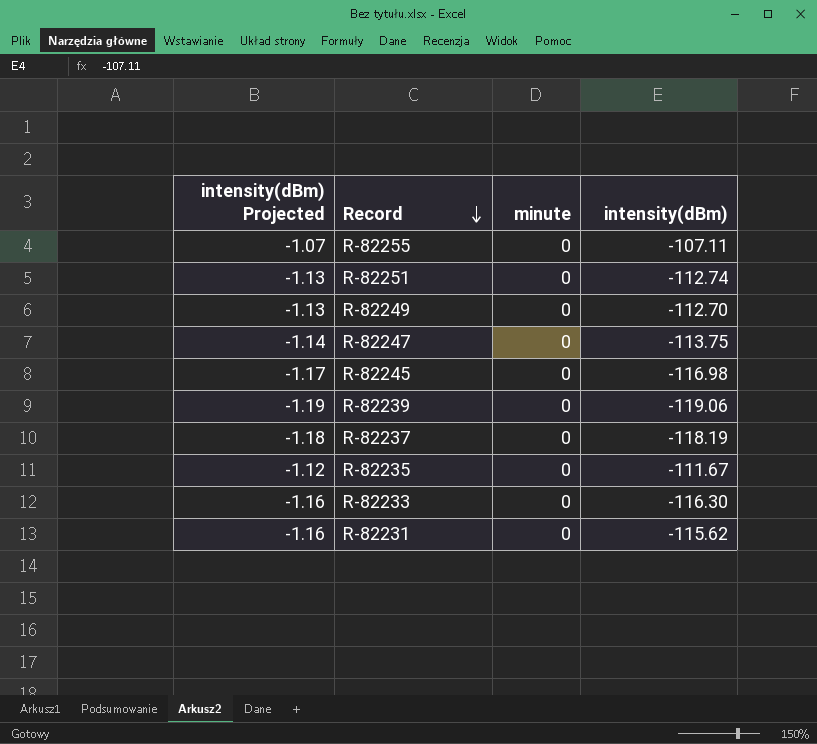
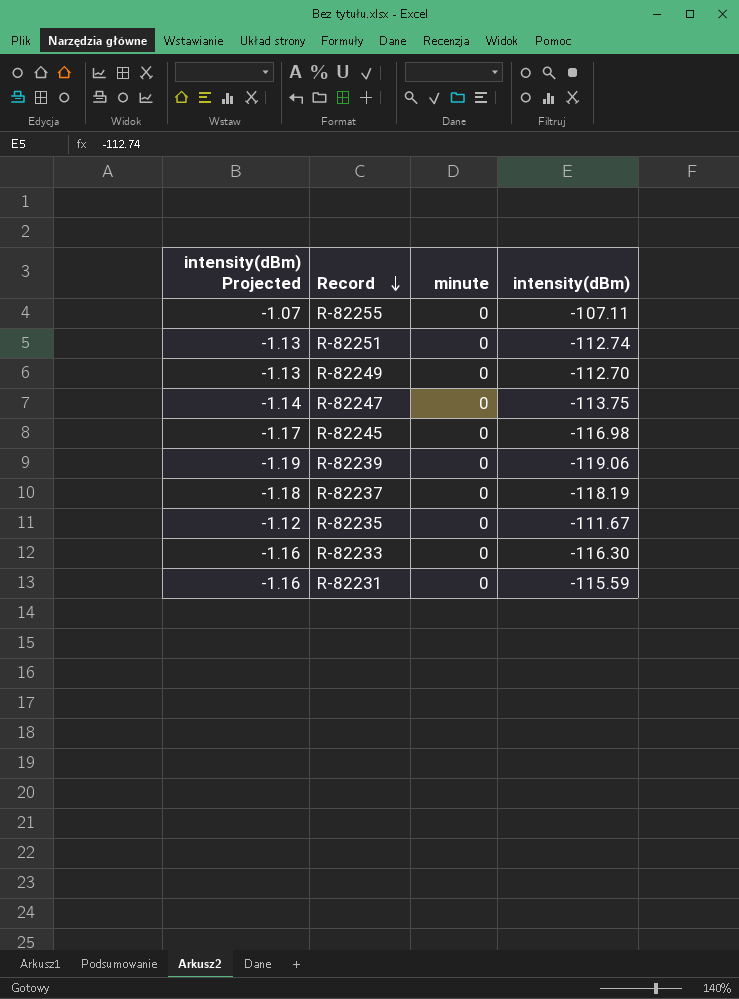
R-82231 | intensity(dBm): -115.62 -> -115.59

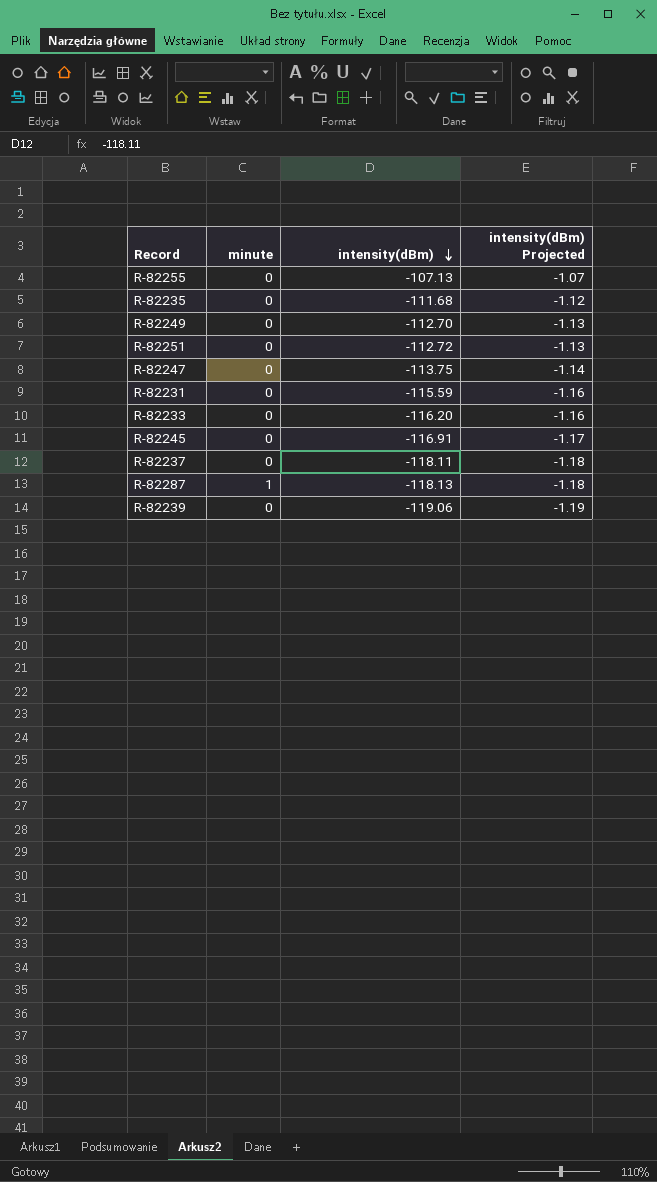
row order: Record descending -> intensity(dBm) descending
column intensity(dBm) Projected | position: 1 -> 4
R-82255 | intensity(dBm): -107.11 -> -107.13
R-82235 | intensity(dBm): -111.67 -> -111.68
R-82251 | intensity(dBm): -112.74 -> -112.72
R-82233 | intensity(dBm): -116.30 -> -116.20
R-82245 | intensity(dBm): -116.98 -> -116.91
R-82237 | intensity(dBm): -118.19 -> -118.11
row R-82287: none -> 1 | -118.13 | -1.18

